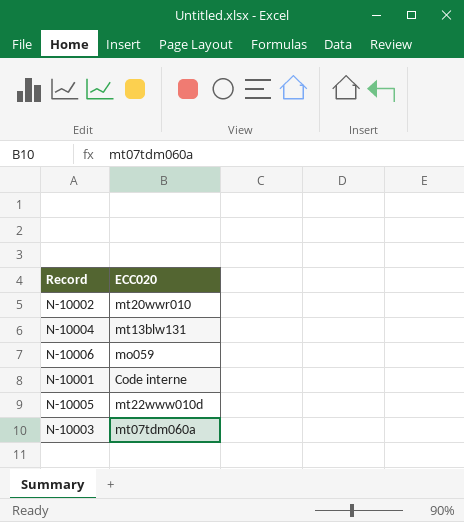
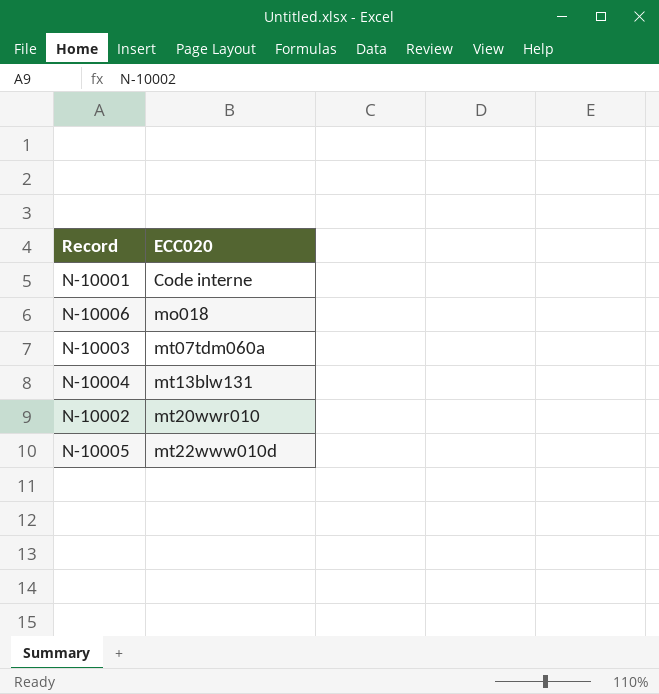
row order: none -> ECC020 ascending
N-10006 | ECC020: mo059 -> mo018

